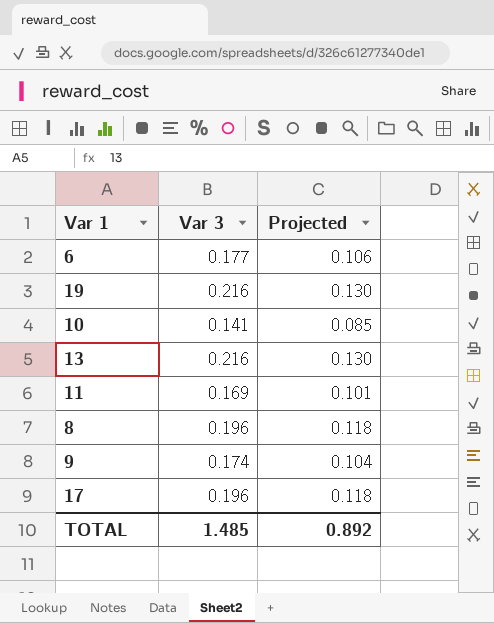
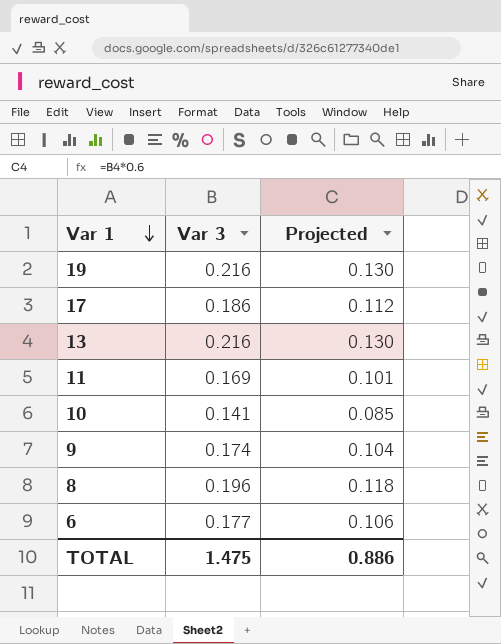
row order: none -> Var 1 descending
17 | Var 3: 0.196 -> 0.186
17 | Projected: 0.118 -> 0.112
TOTAL | Var 3: 1.485 -> 1.475
TOTAL | Projected: 0.892 -> 0.886

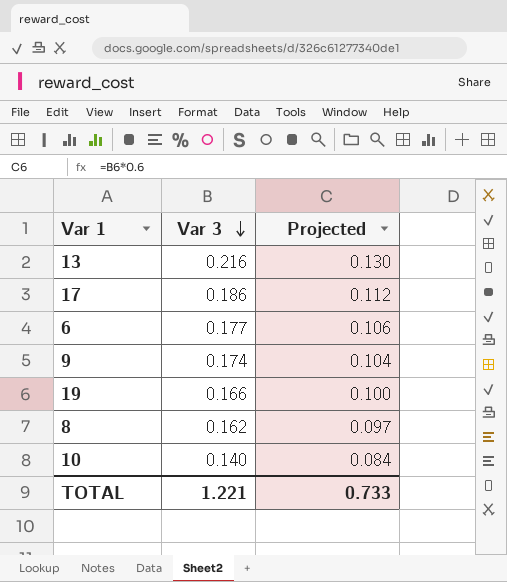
row order: Var 1 descending -> Var 3 descending
row 11: 0.169 | 0.101 -> none
19 | Var 3: 0.216 -> 0.166
19 | Projected: 0.130 -> 0.100
8 | Var 3: 0.196 -> 0.162
8 | Projected: 0.118 -> 0.097
10 | Var 3: 0.141 -> 0.140
10 | Projected: 0.085 -> 0.084
TOTAL | Var 3: 1.475 -> 1.221
TOTAL | Projected: 0.886 -> 0.733

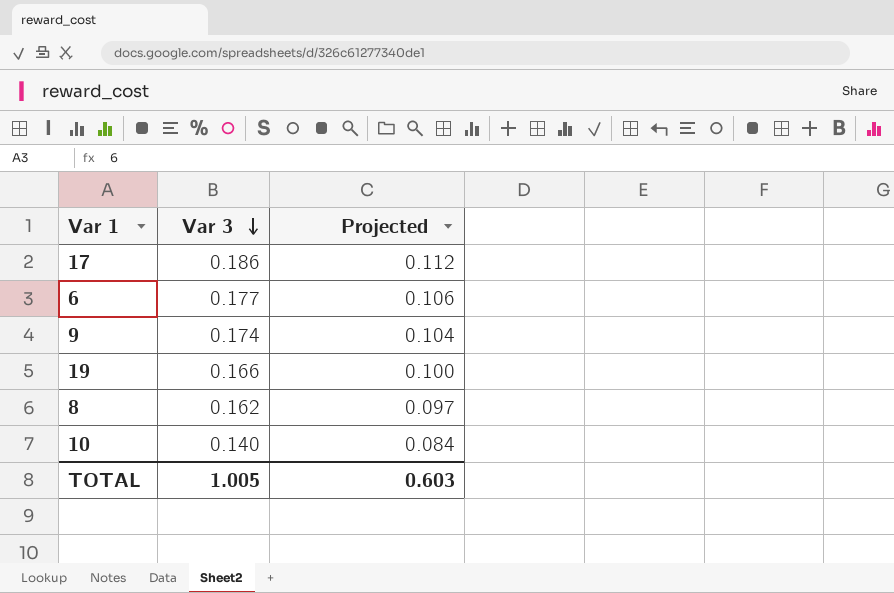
row 13: 0.216 | 0.130 -> none
TOTAL | Var 3: 1.221 -> 1.005
TOTAL | Projected: 0.733 -> 0.603

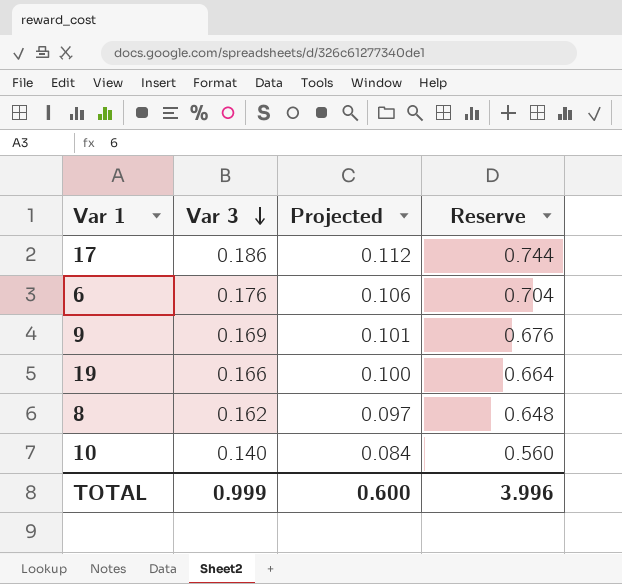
column Reserve | formula: none -> [Var 3] * 4
6 | Var 3: 0.177 -> 0.176
9 | Var 3: 0.174 -> 0.169
9 | Projected: 0.104 -> 0.101
TOTAL | Var 3: 1.005 -> 0.999
TOTAL | Projected: 0.603 -> 0.600

